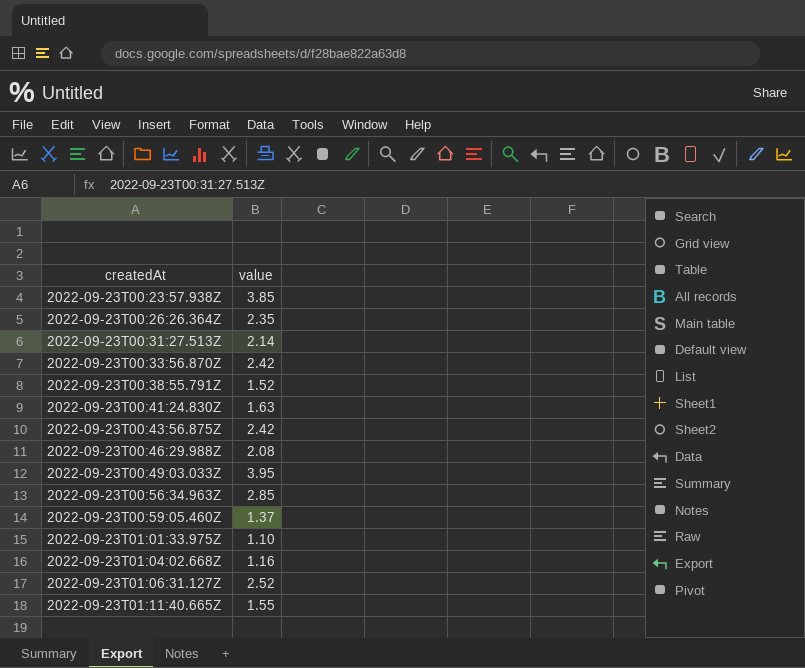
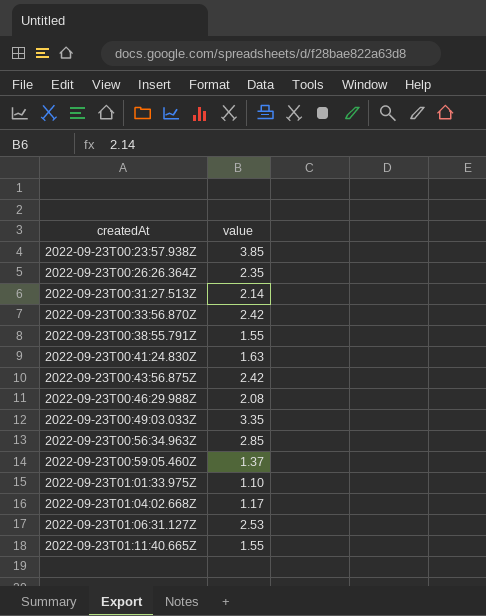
2022-09-23T00:38:55.791Z | value: 1.52 -> 1.55
2022-09-23T00:49:03.033Z | value: 3.95 -> 3.35
2022-09-23T01:04:02.668Z | value: 1.16 -> 1.17
2022-09-23T01:06:31.127Z | value: 2.52 -> 2.53

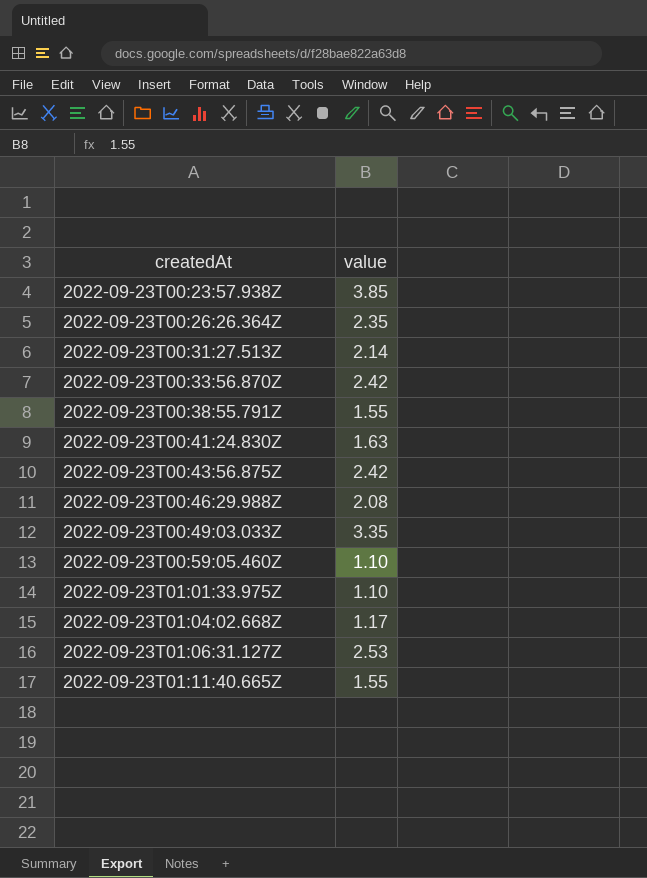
row 2022-09-23T00:56:34.963Z: 2.85 -> none
2022-09-23T00:59:05.460Z | value: 1.37 -> 1.10

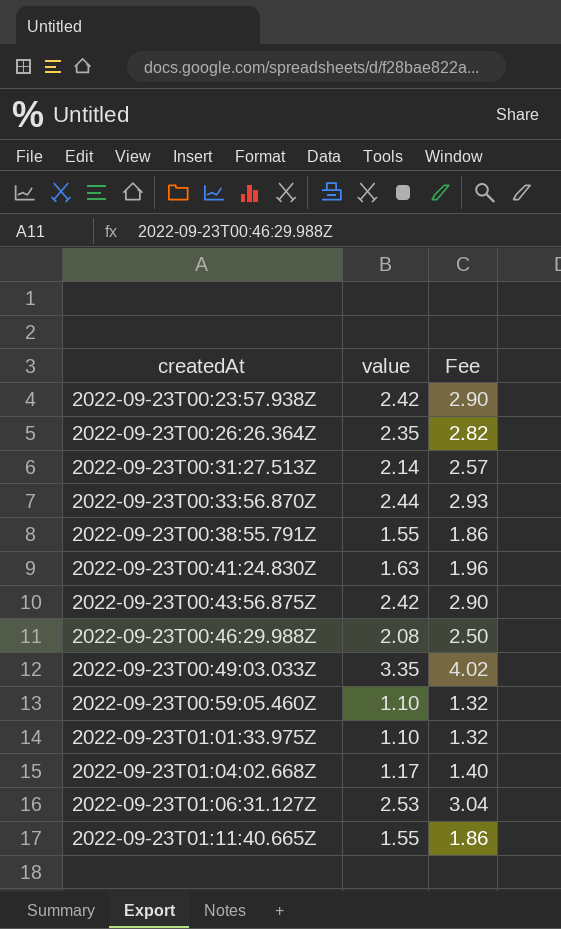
column Fee | formula: none -> [value] * 1.2
2022-09-23T00:23:57.938Z | value: 3.85 -> 2.42
2022-09-23T00:33:56.870Z | value: 2.42 -> 2.44

